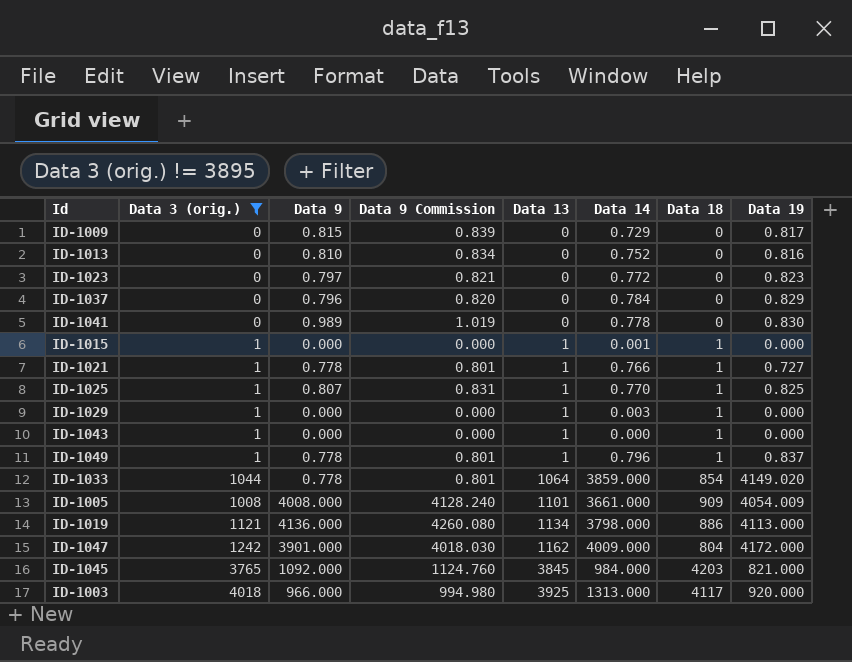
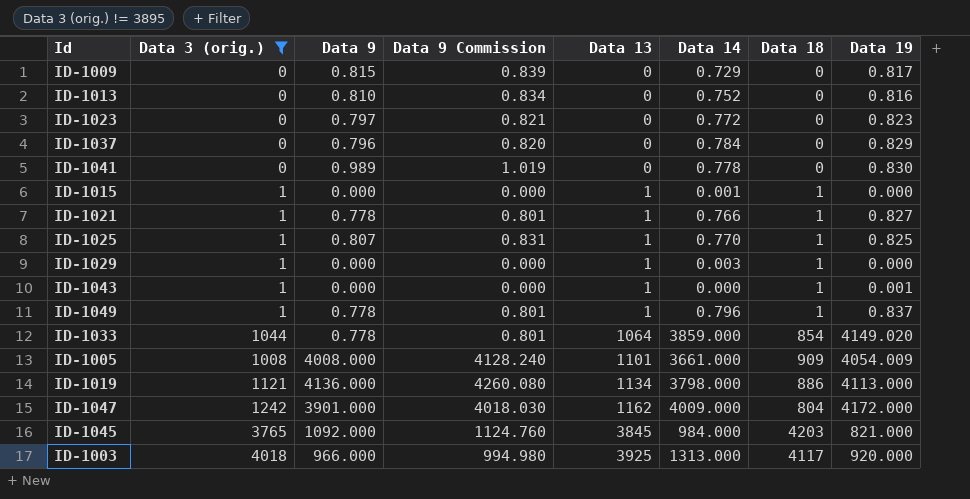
ID-1021 | Data 19: 0.727 -> 0.827
ID-1043 | Data 19: 0.000 -> 0.001

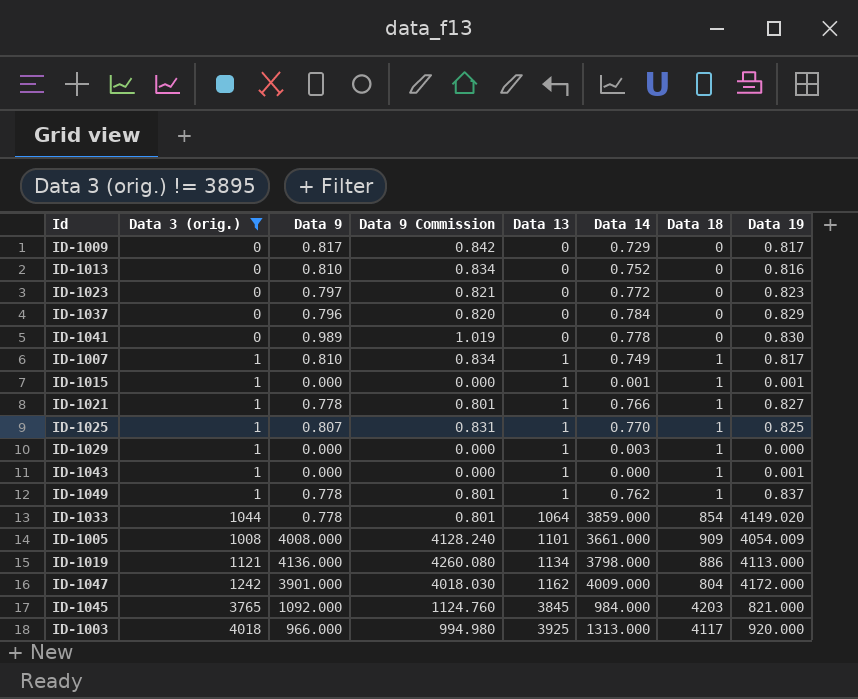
ID-1009 | Data 9: 0.815 -> 0.817
ID-1009 | Data 9 Commission: 0.839 -> 0.842
row ID-1007: none -> 1 | 0.810 | 0.834 | 1 | 0.749 | 1 | 0.817
ID-1015 | Data 19: 0.000 -> 0.001
ID-1049 | Data 14: 0.796 -> 0.762

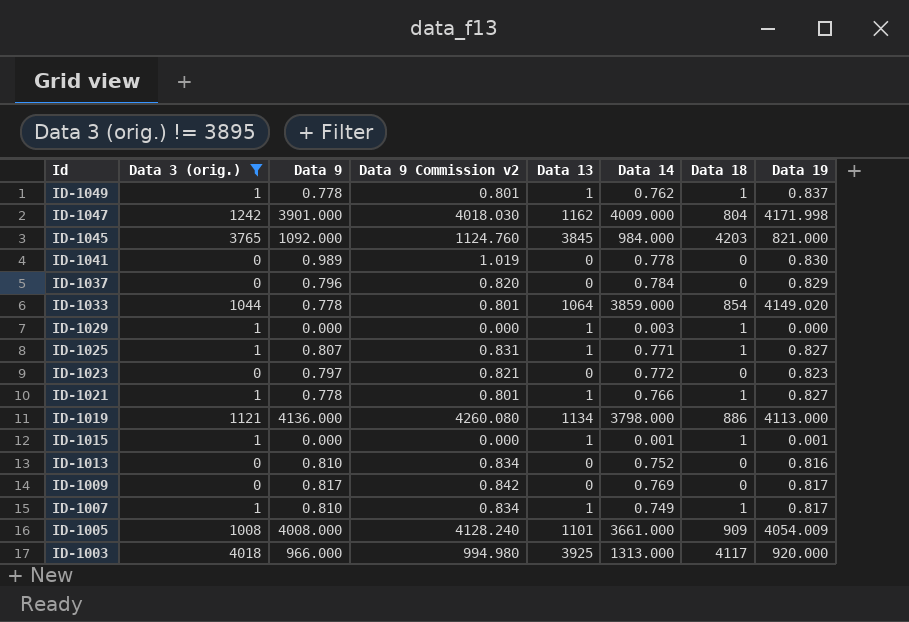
row order: Data 13 ascending -> Id descending
column name: Data 9 Commission -> Data 9 Commission v2
row ID-1043: 1 | 0.000 | 0.000 | 1 | 0.000 | 1 | 0.001 -> none
ID-1047 | Data 19: 4172.000 -> 4171.998
ID-1025 | Data 14: 0.770 -> 0.771
ID-1025 | Data 19: 0.825 -> 0.827
ID-1009 | Data 14: 0.729 -> 0.769

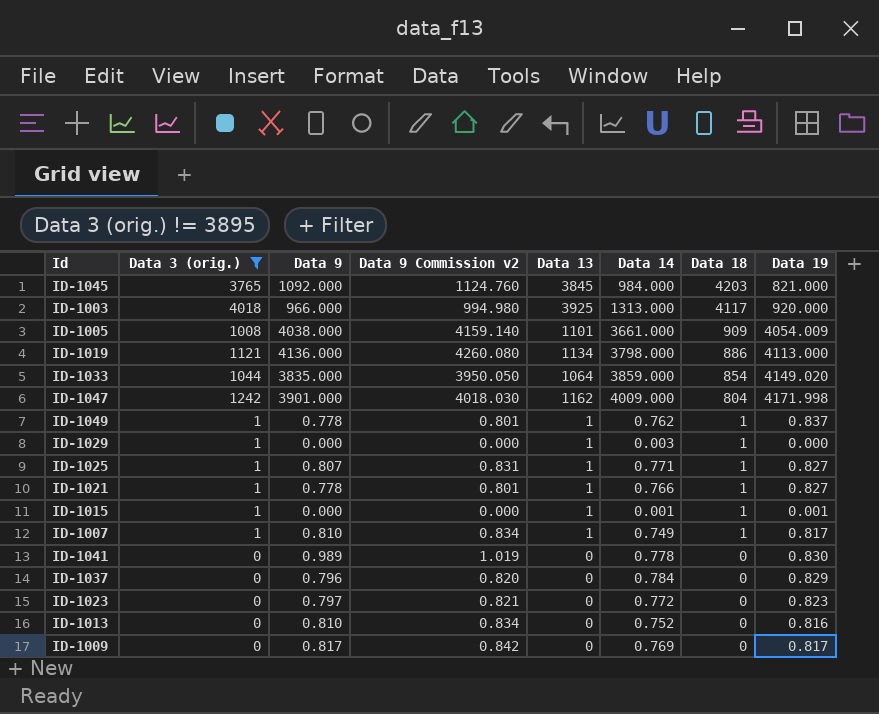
row order: Id descending -> Data 18 descending
ID-1005 | Data 9: 4008.000 -> 4038.000
ID-1005 | Data 9 Commission v2: 4128.240 -> 4159.140
ID-1033 | Data 9: 0.778 -> 3835.000
ID-1033 | Data 9 Commission v2: 0.801 -> 3950.050

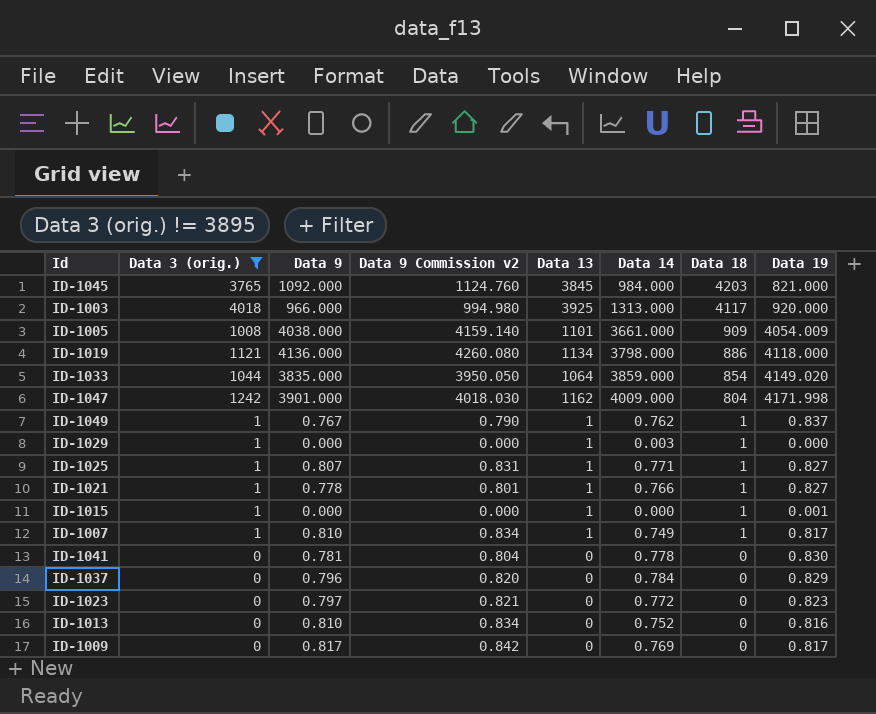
ID-1019 | Data 19: 4113.000 -> 4118.000
ID-1049 | Data 9: 0.778 -> 0.767
ID-1049 | Data 9 Commission v2: 0.801 -> 0.790
ID-1015 | Data 14: 0.001 -> 0.000
ID-1041 | Data 9: 0.989 -> 0.781
ID-1041 | Data 9 Commission v2: 1.019 -> 0.804

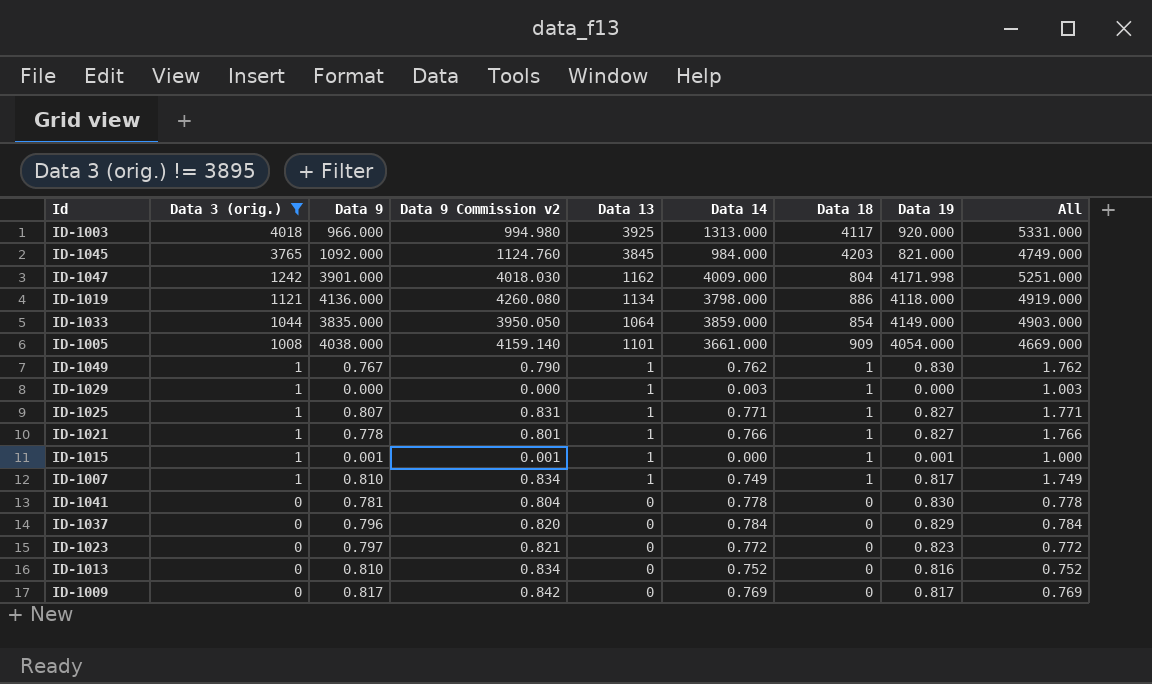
row order: Data 18 descending -> Data 3 (orig.) descending
column All | formula: none -> [Data 3 (orig.)] + [Data 14]
ID-1033 | Data 19: 4149.020 -> 4149.000
ID-1005 | Data 19: 4054.009 -> 4054.000
ID-1049 | Data 19: 0.837 -> 0.830
ID-1015 | Data 9: 0.000 -> 0.001
ID-1015 | Data 9 Commission v2: 0.000 -> 0.001

